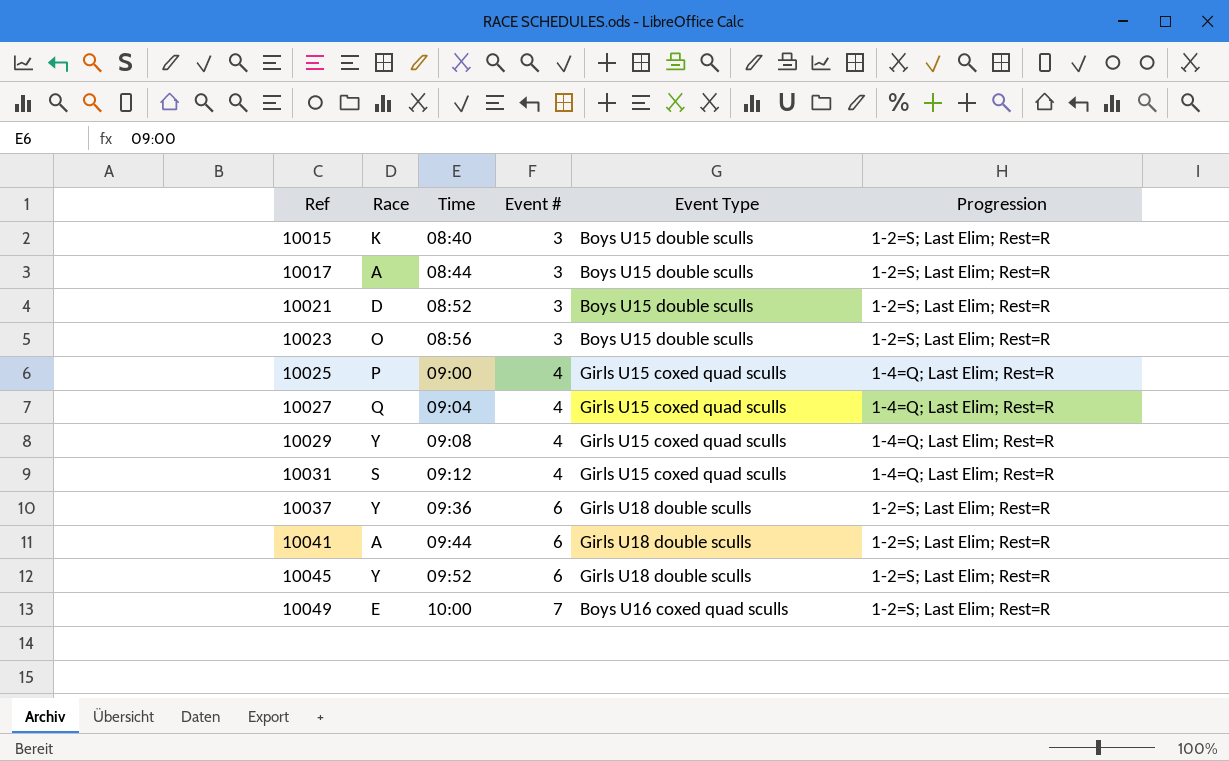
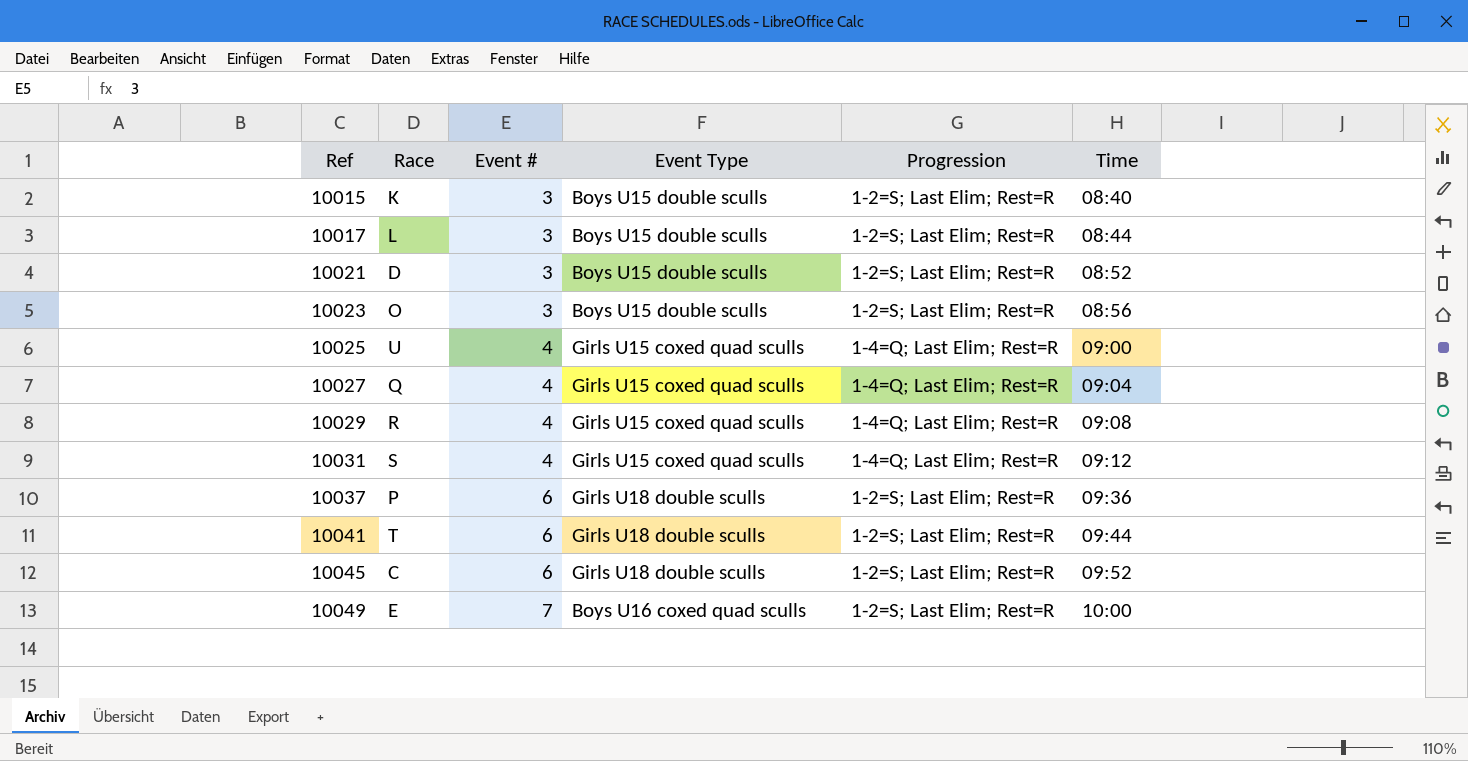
column Time | position: 3 -> 6
10017 | Race: A -> L
10025 | Race: P -> U
10029 | Race: Y -> R
10037 | Race: Y -> P
10041 | Race: A -> T
10045 | Race: Y -> C

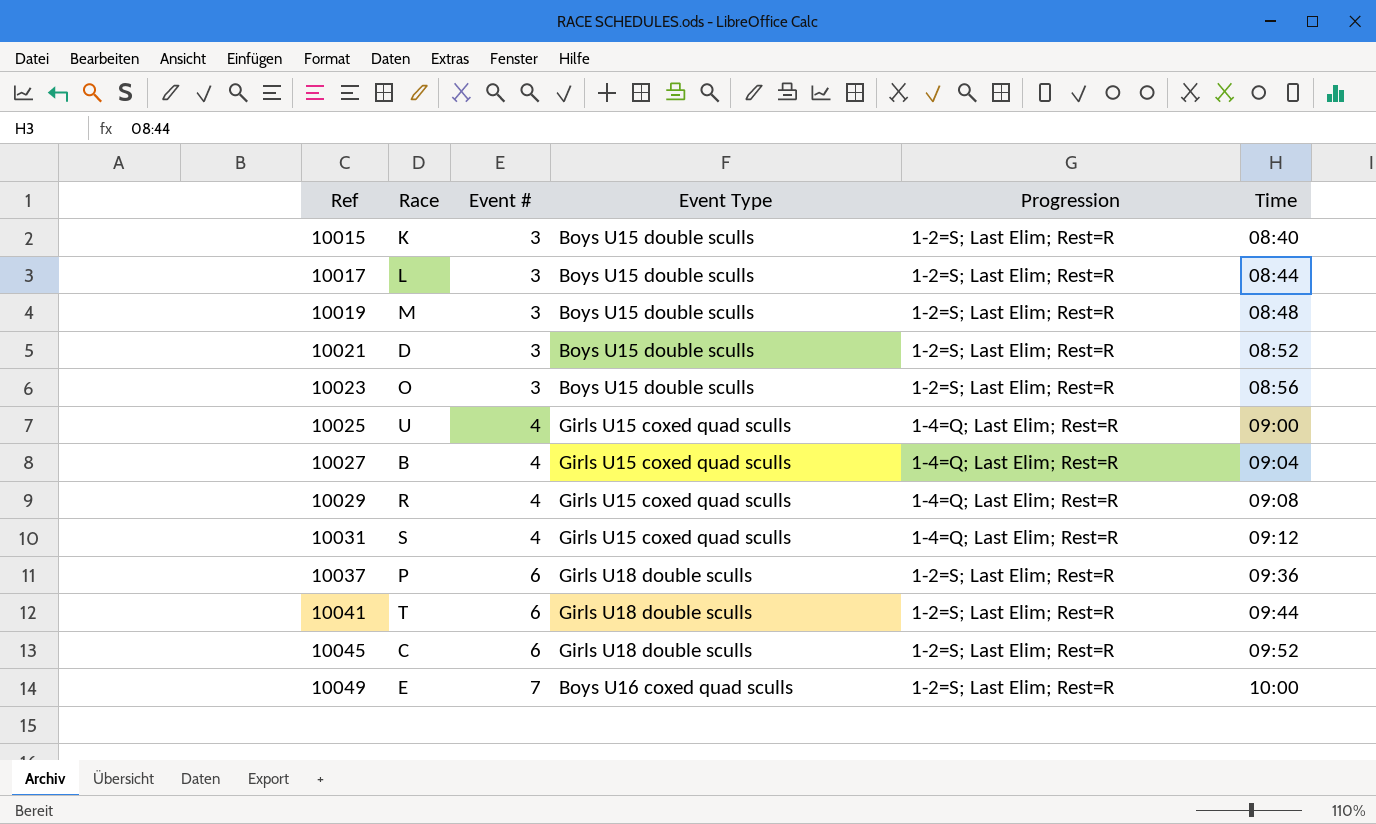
row 10019: none -> M | 3 | Boys U15 double sculls | 1-2=S; Last Elim; Rest=R | 08:48
10027 | Race: Q -> B

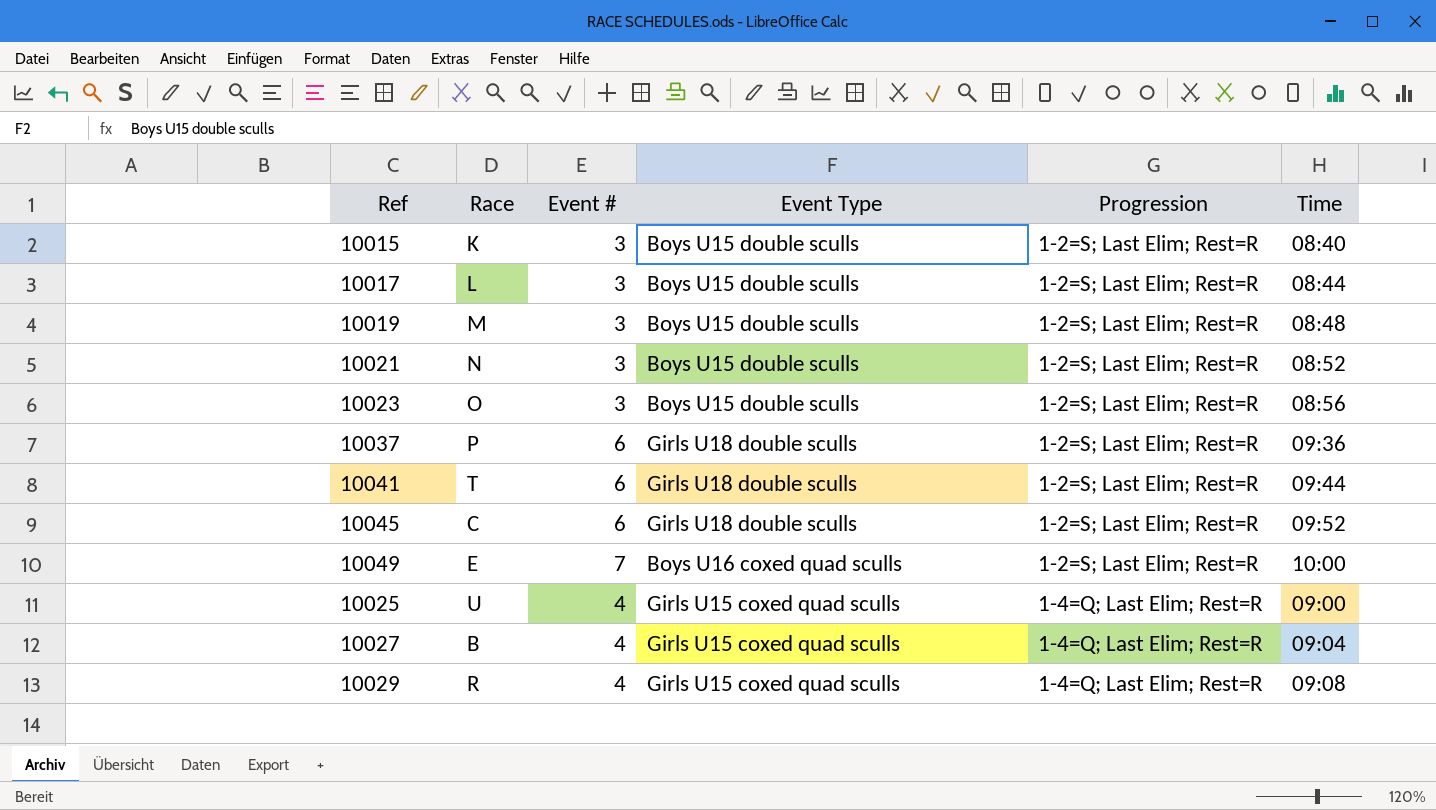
row order: Ref ascending -> Progression ascending
row 10031: S | 4 | Girls U15 coxed quad sculls | 1-4=Q; Last Elim; Rest=R | 09:12 -> none
10021 | Race: D -> N

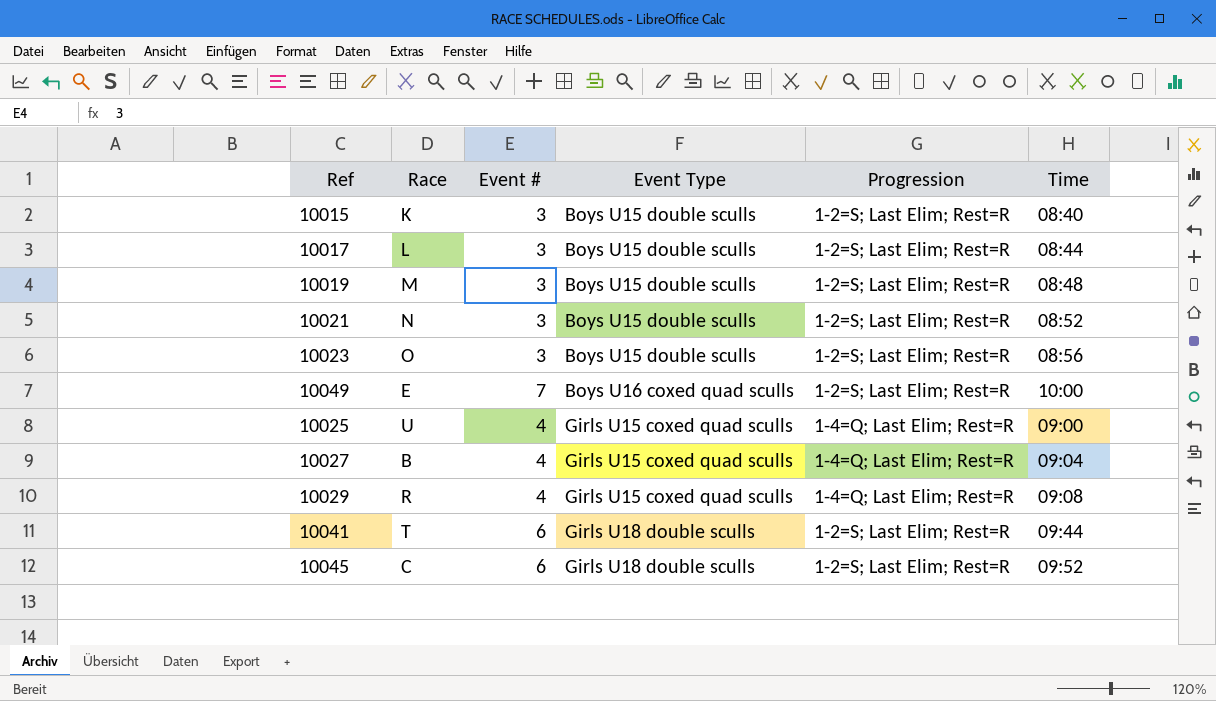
row order: Progression ascending -> Event Type ascending
row 10037: P | 6 | Girls U18 double sculls | 1-2=S; Last Elim; Rest=R | 09:36 -> none

